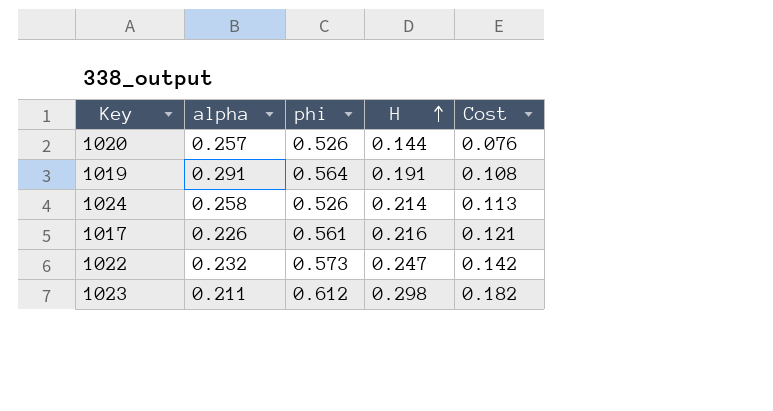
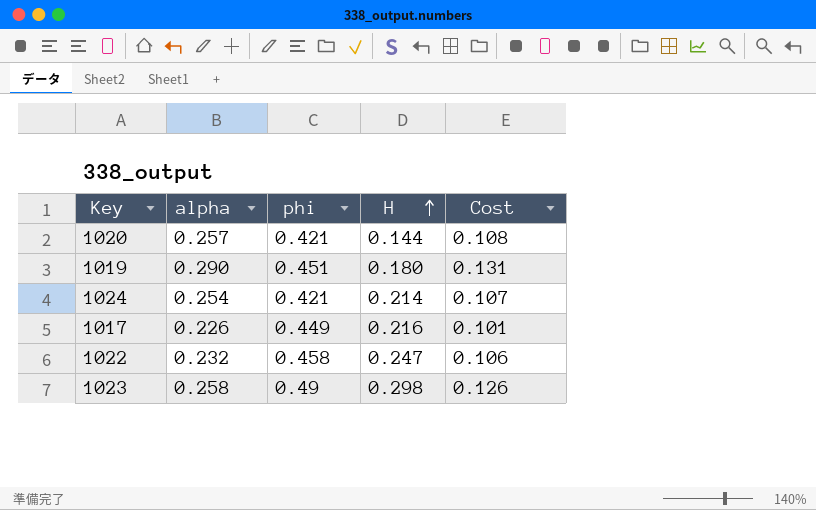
column Cost | formula: [phi] * [H] -> [alpha] * [phi]
1020 | phi: 0.526 -> 0.421
1019 | alpha: 0.291 -> 0.290
1019 | phi: 0.564 -> 0.451
1019 | H: 0.191 -> 0.180
1024 | alpha: 0.258 -> 0.254
1024 | phi: 0.526 -> 0.421
1017 | phi: 0.561 -> 0.449
1022 | phi: 0.573 -> 0.458
1023 | alpha: 0.211 -> 0.258
1023 | phi: 0.612 -> 0.49

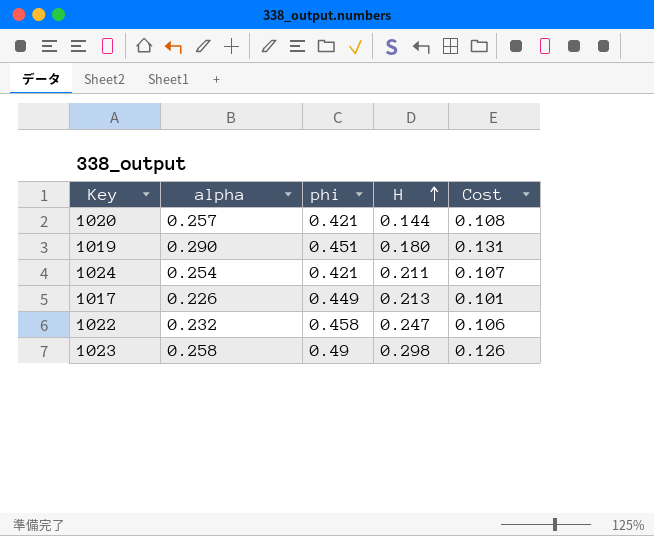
1024 | H: 0.214 -> 0.211
1017 | H: 0.216 -> 0.213

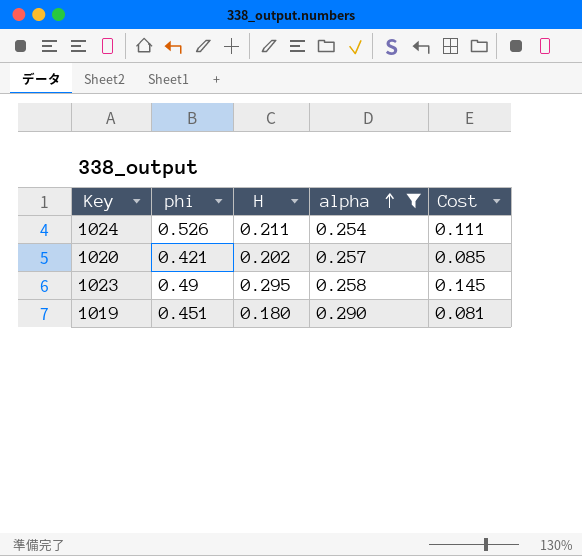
filter: none -> alpha >= 0.254
row order: H ascending -> alpha ascending
column alpha | position: 2 -> 4
column Cost | formula: [alpha] * [phi] -> [phi] * [H]
1024 | phi: 0.421 -> 0.526
1020 | H: 0.144 -> 0.202
1023 | H: 0.298 -> 0.295

